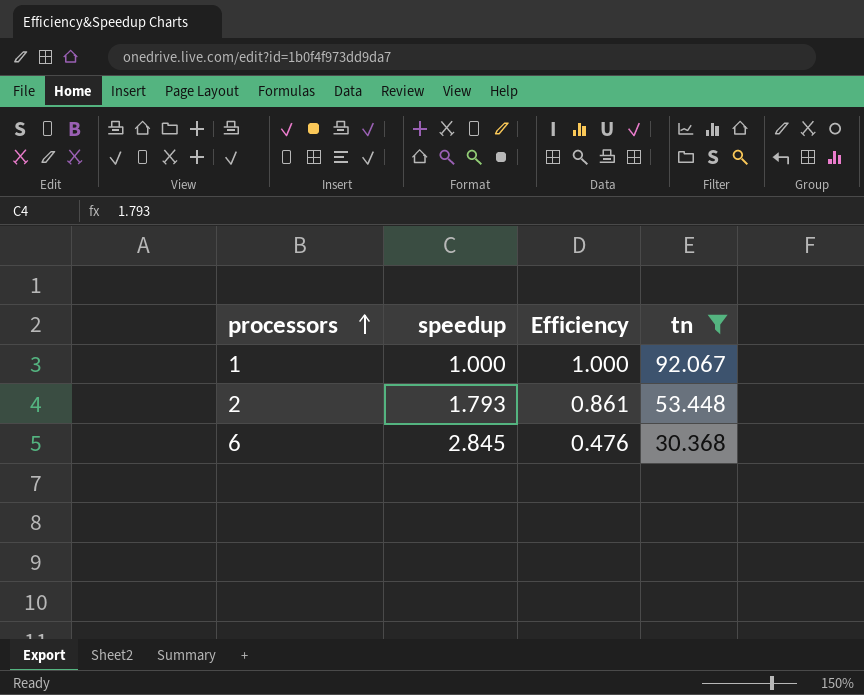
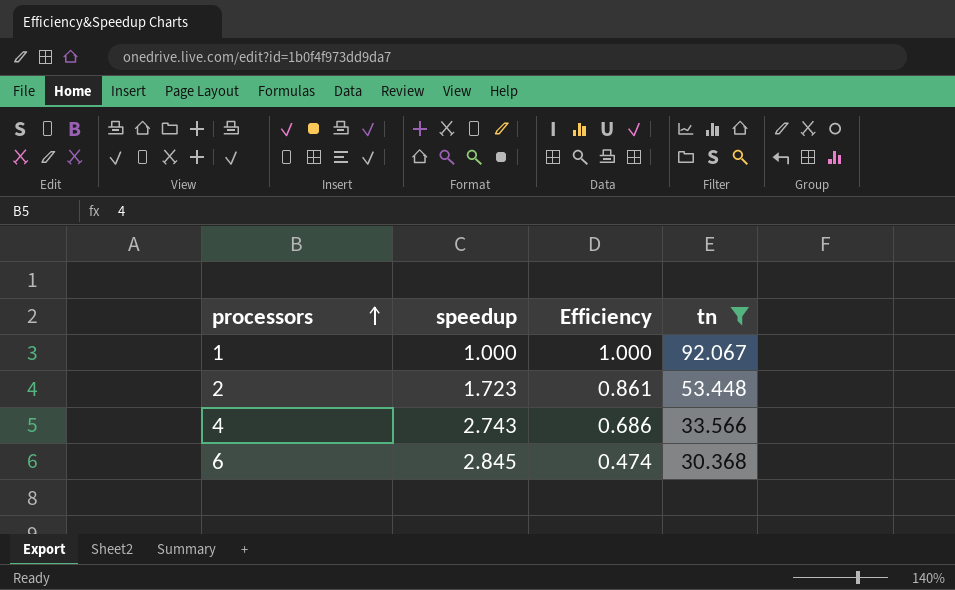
2 | speedup: 1.793 -> 1.723
row 4: none -> 2.743 | 0.686 | 33.566
6 | Efficiency: 0.476 -> 0.474

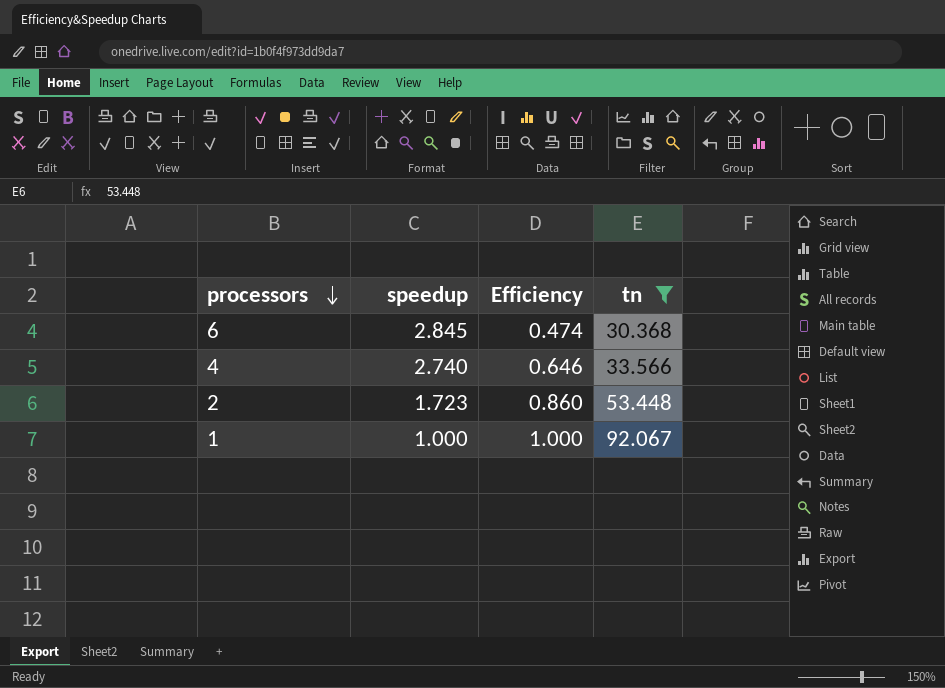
row order: processors ascending -> processors descending
4 | speedup: 2.743 -> 2.740
4 | Efficiency: 0.686 -> 0.646
2 | Efficiency: 0.861 -> 0.860

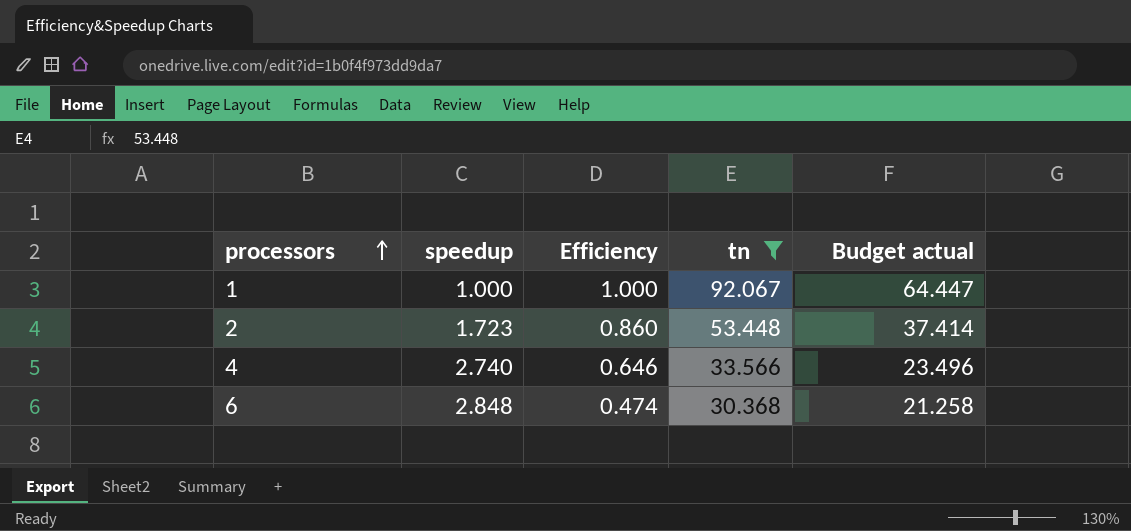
row order: processors descending -> processors ascending
column Budget actual | formula: none -> [tn] * 0.7
6 | speedup: 2.845 -> 2.848

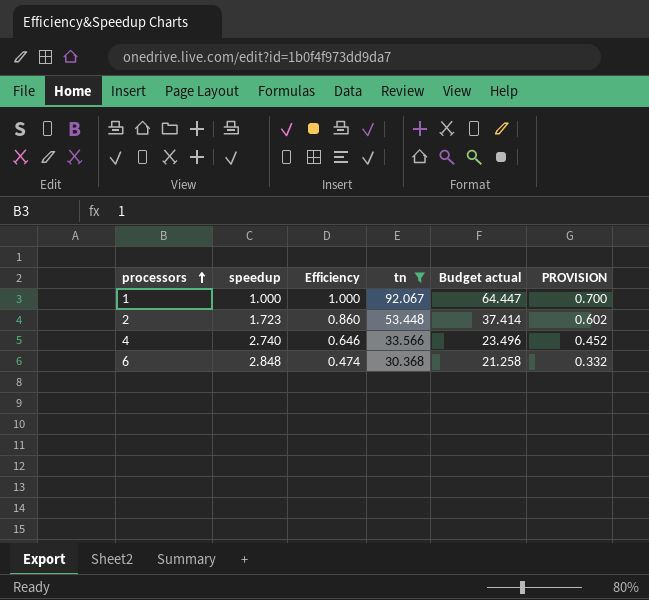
column PROVISION | formula: none -> [Efficiency] * 0.7

